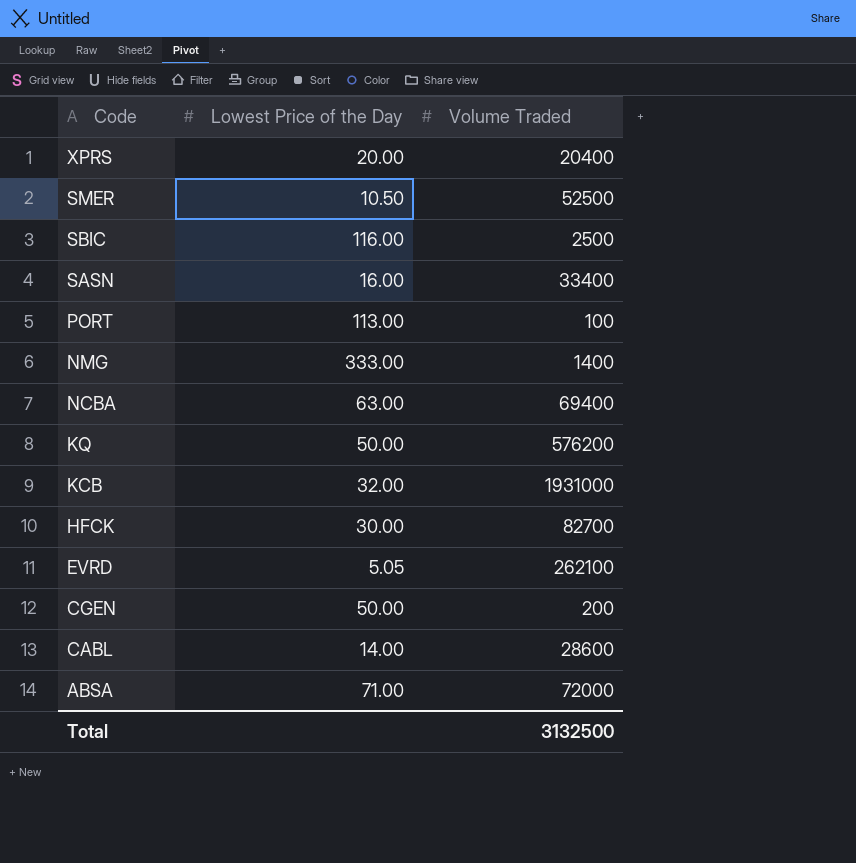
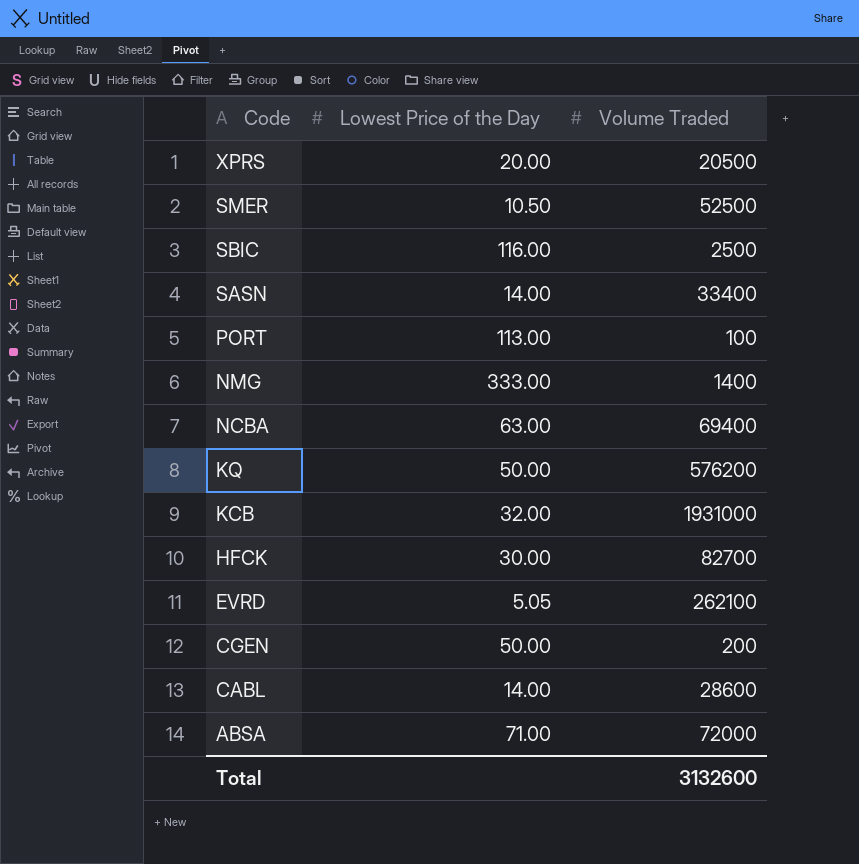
XPRS | Volume Traded: 20400 -> 20500
SASN | Lowest Price of the Day: 16.00 -> 14.00
Total | Volume Traded: 3132500 -> 3132600

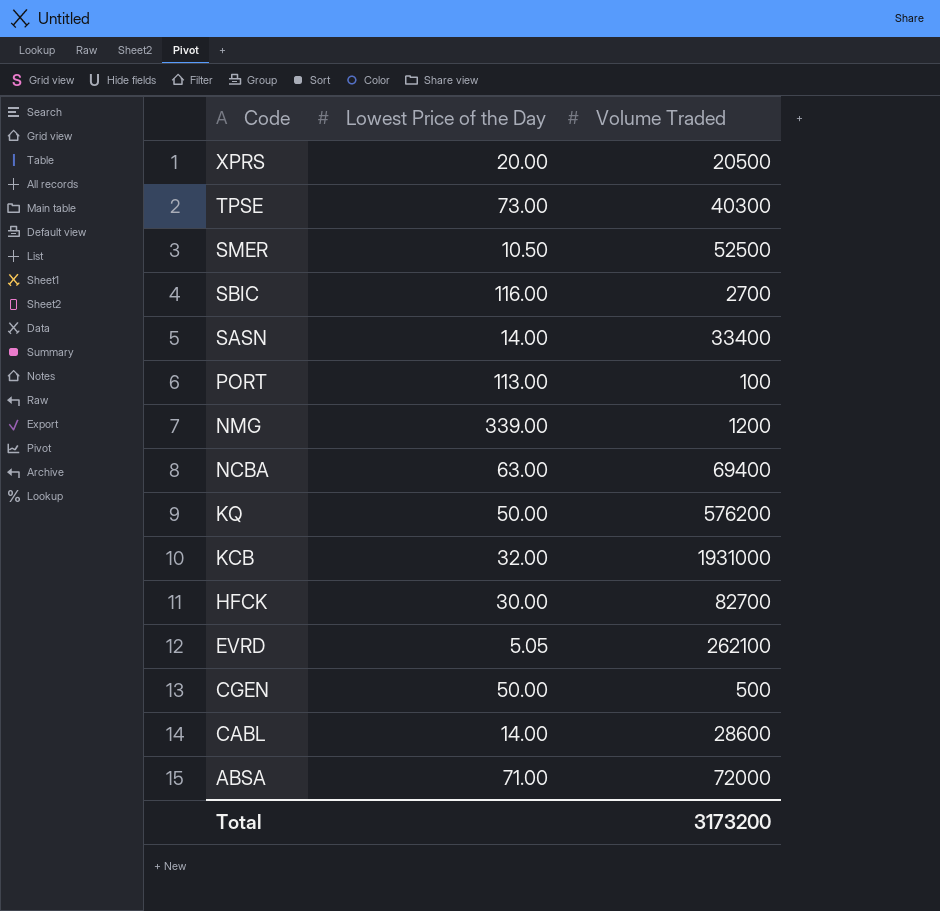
row TPSE: none -> 73.00 | 40300
SBIC | Volume Traded: 2500 -> 2700
NMG | Lowest Price of the Day: 333.00 -> 339.00
NMG | Volume Traded: 1400 -> 1200
CGEN | Volume Traded: 200 -> 500
Total | Volume Traded: 3132600 -> 3173200

